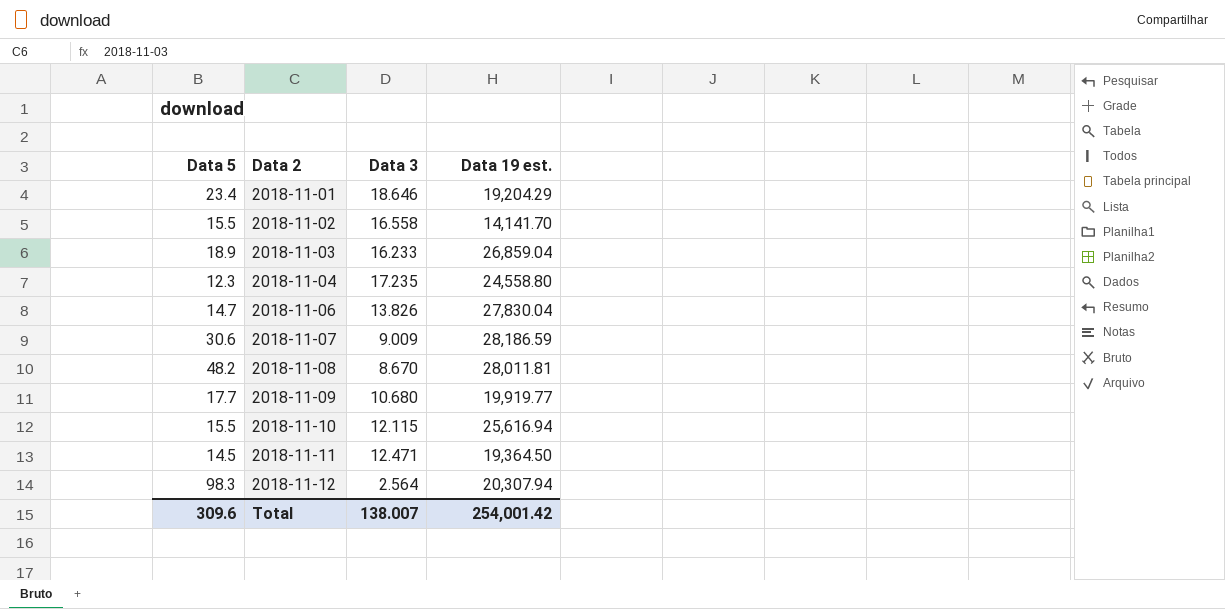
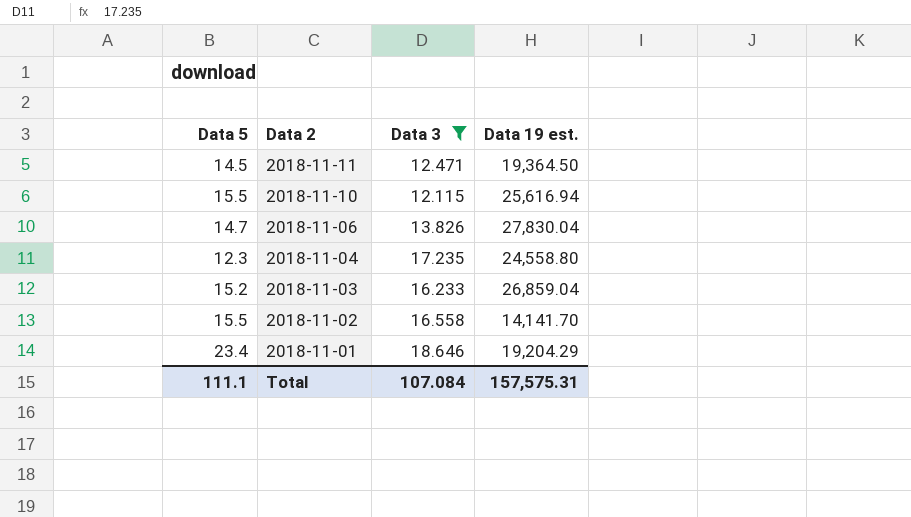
filter: none -> Data 3 >= 12.115
row order: Data 2 ascending -> Data 2 descending
2018-11-03 | Data 5: 18.9 -> 15.2
Total | Data 5: 309.6 -> 111.1
Total | Data 3: 138.007 -> 107.084
Total | Data 19 est.: 254,001.42 -> 157,575.31

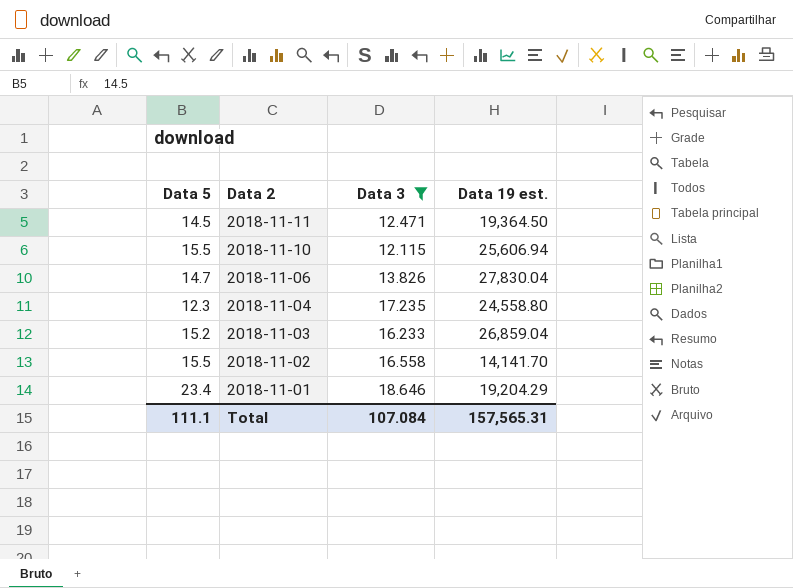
2018-11-10 | Data 19 est.: 25,616.94 -> 25,606.94
Total | Data 19 est.: 157,575.31 -> 157,565.31

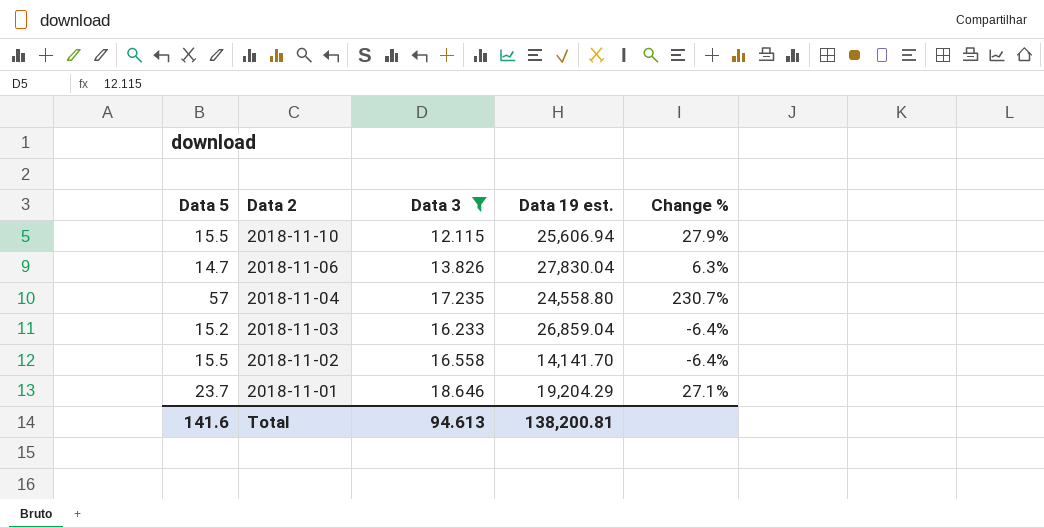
column Change % | formula: none -> ([Data 5] - [Data 3]) / [Data 3]
row 2018-11-11: 14.5 | 12.471 | 19,364.50 -> none
2018-11-04 | Data 5: 12.3 -> 57
2018-11-01 | Data 5: 23.4 -> 23.7
Total | Data 5: 111.1 -> 141.6
Total | Data 3: 107.084 -> 94.613
Total | Data 19 est.: 157,565.31 -> 138,200.81

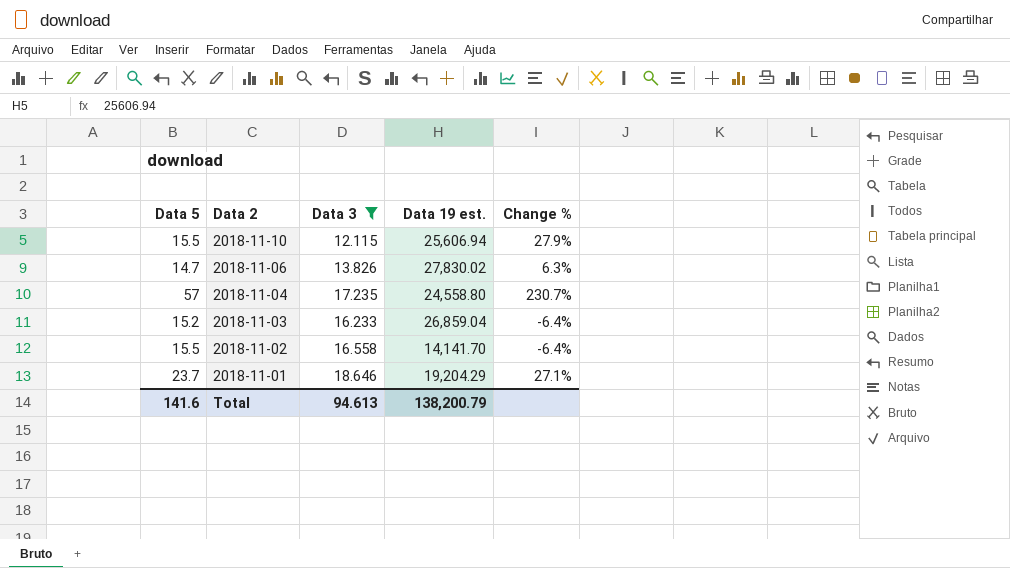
2018-11-06 | Data 19 est.: 27,830.04 -> 27,830.02
Total | Data 19 est.: 138,200.81 -> 138,200.79

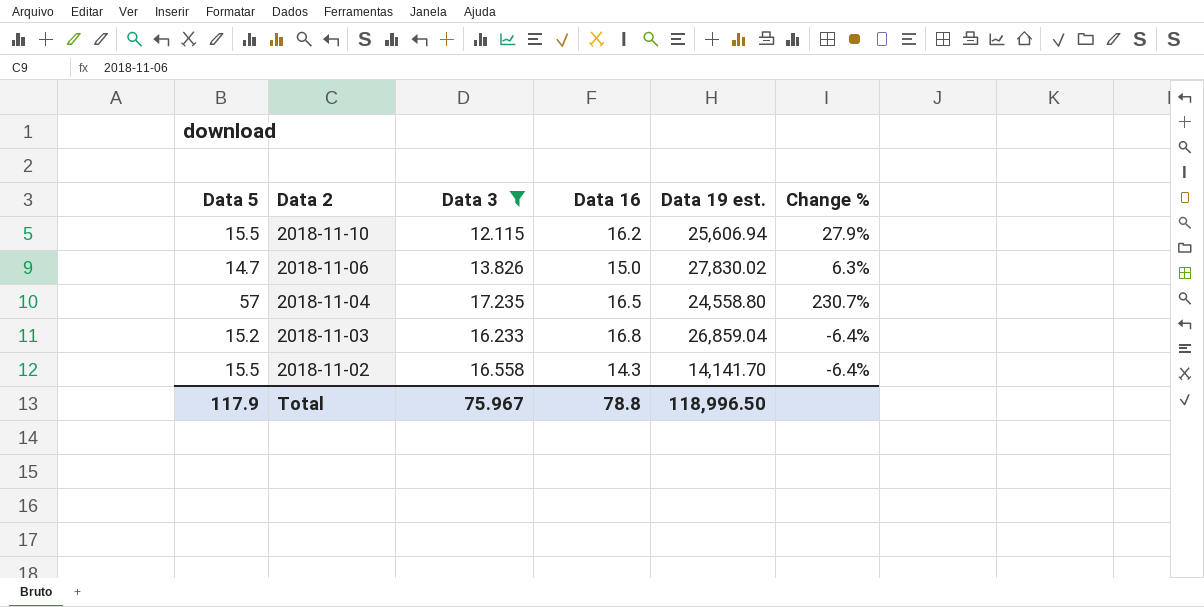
column Data 16 | position: none -> 4
row 2018-11-01: 23.7 | 18.646 | 19,204.29 | 27.1% -> none
Total | Data 5: 141.6 -> 117.9
Total | Data 3: 94.613 -> 75.967
Total | Data 19 est.: 138,200.79 -> 118,996.50

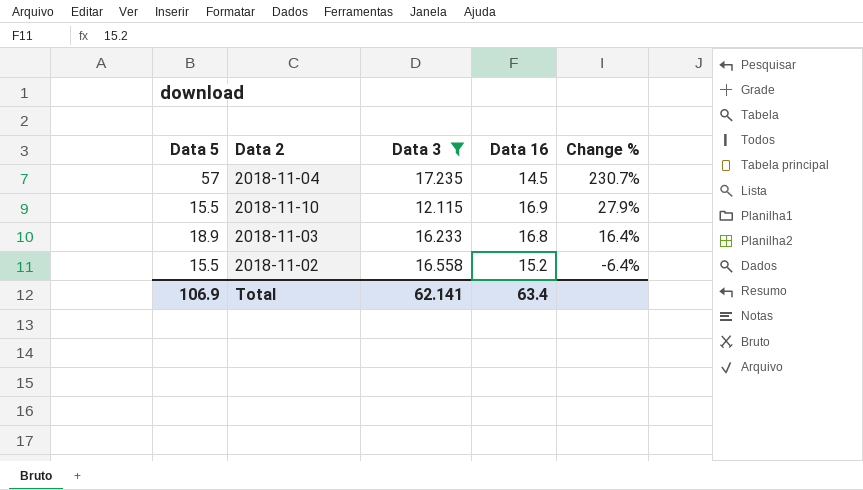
row order: Data 2 descending -> Change % descending
column Data 19 est. | position: 5 -> none
row 2018-11-06: 14.7 | 13.826 | 15.0 | 27,830.02 | 6.3% -> none
2018-11-04 | Data 16: 16.5 -> 14.5
2018-11-10 | Data 16: 16.2 -> 16.9
2018-11-03 | Data 5: 15.2 -> 18.9
2018-11-03 | Change %: -6.4% -> 16.4%
2018-11-02 | Data 16: 14.3 -> 15.2
Total | Data 5: 117.9 -> 106.9
Total | Data 3: 75.967 -> 62.141
Total | Data 16: 78.8 -> 63.4

